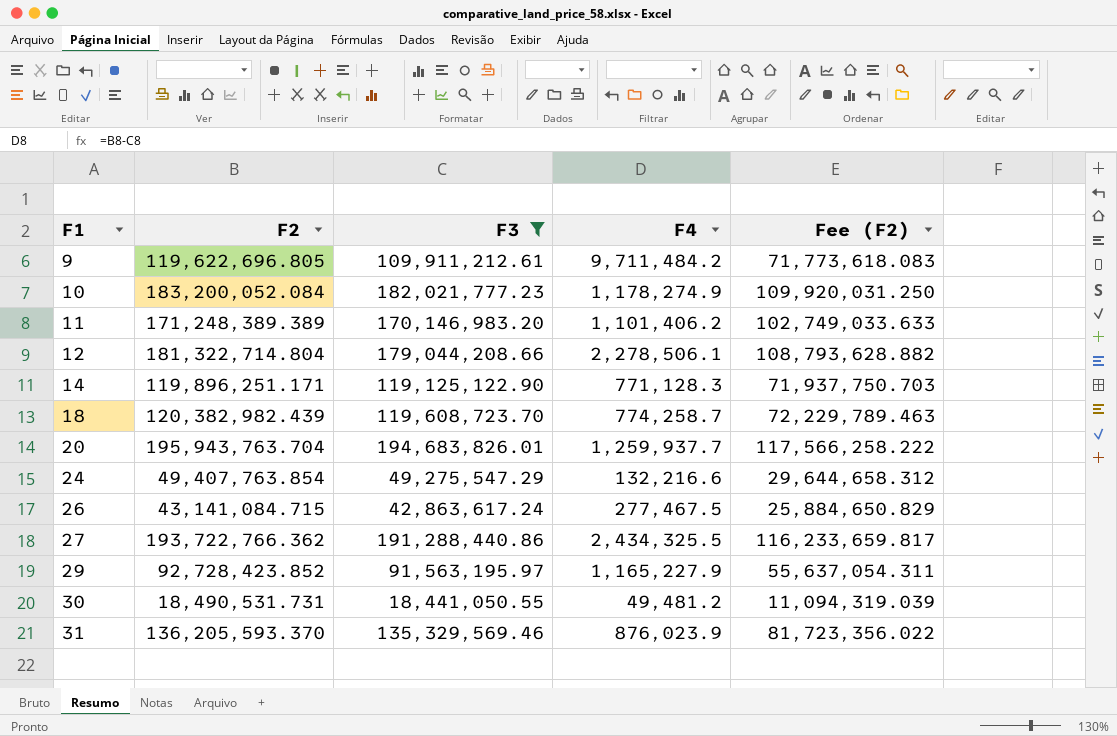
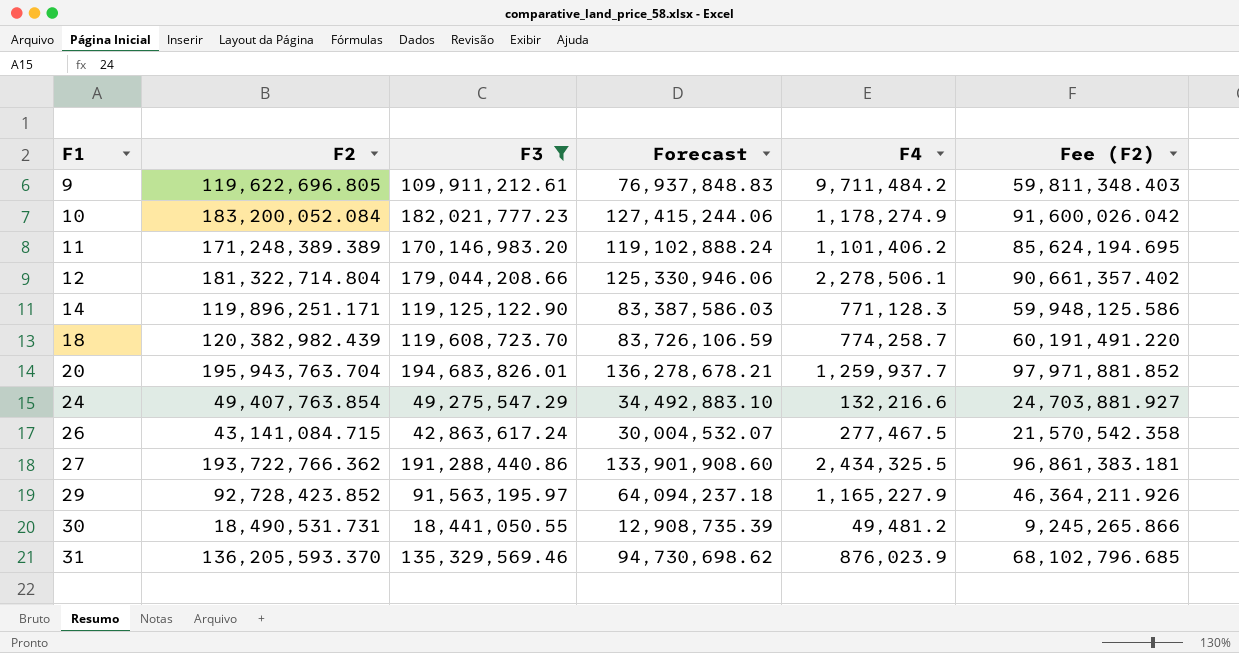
column Forecast | formula: none -> [F3] * 0.7
column Fee (F2) | formula: [F2] * 0.6 -> [F2] * 0.5

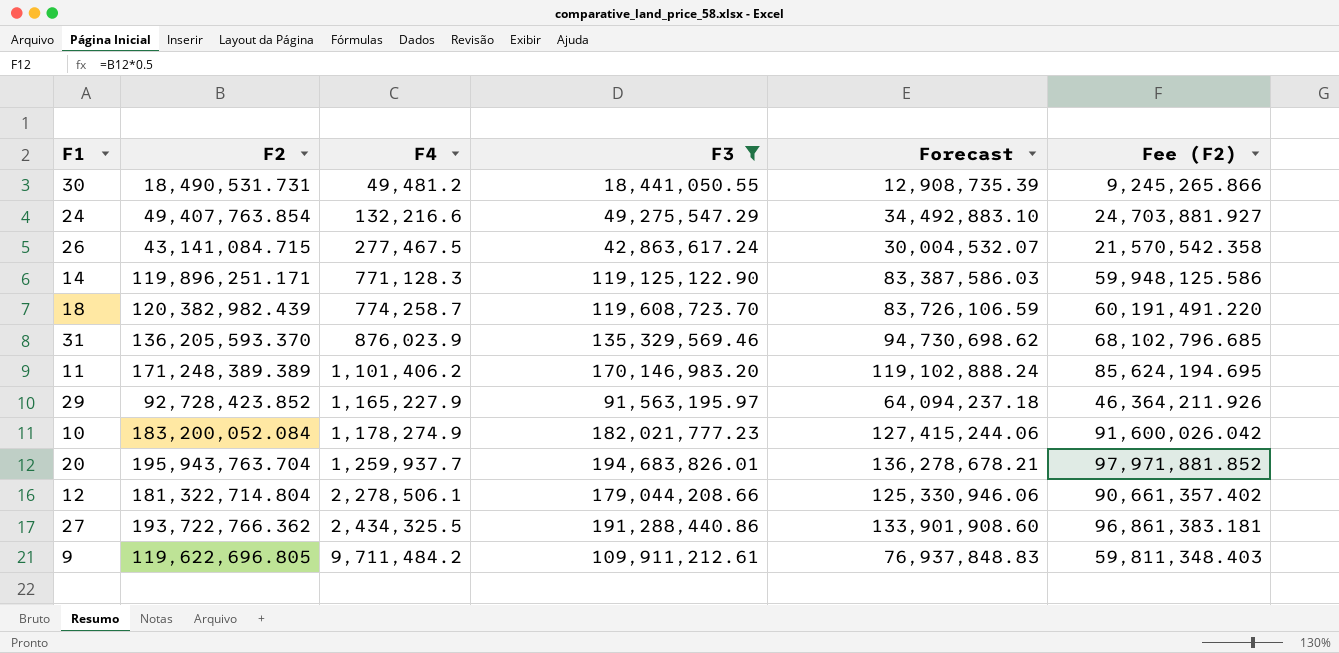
row order: F1 ascending -> F4 ascending
column F4 | position: 5 -> 3

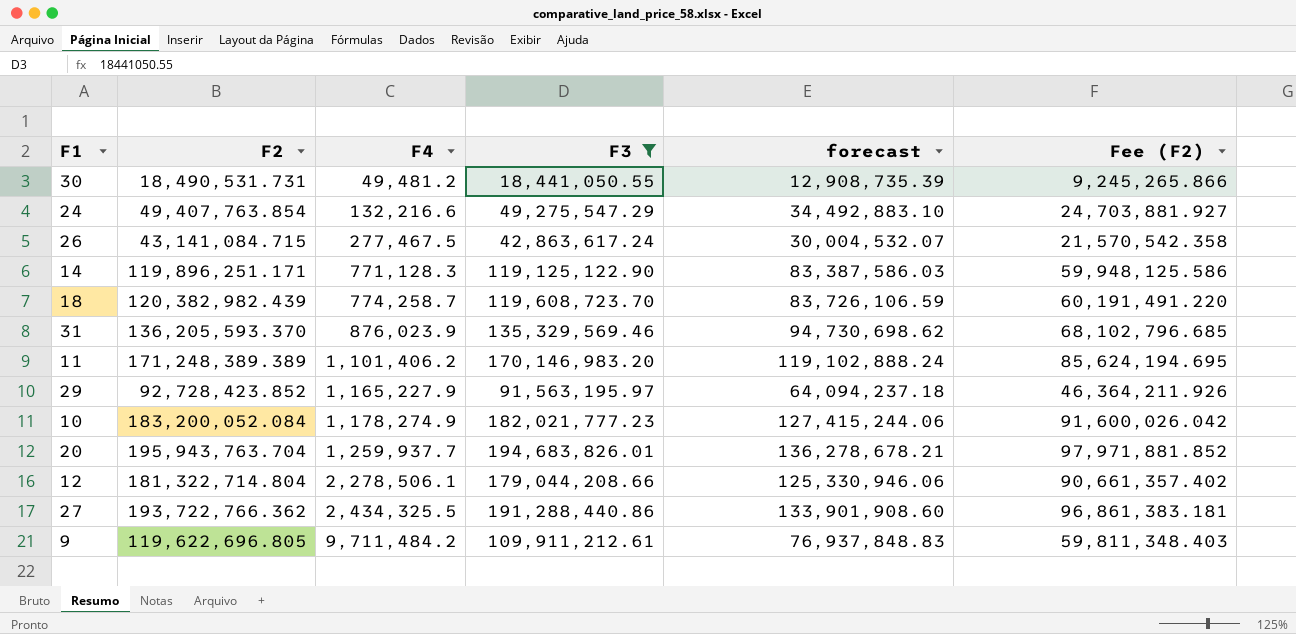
column name: Forecast -> forecast

